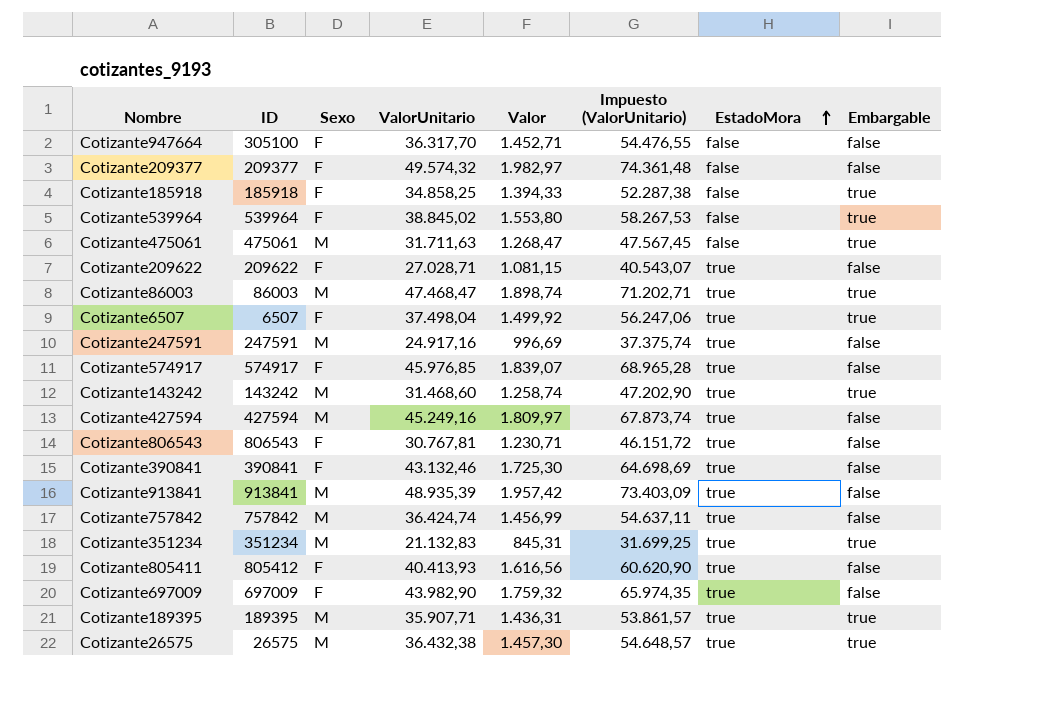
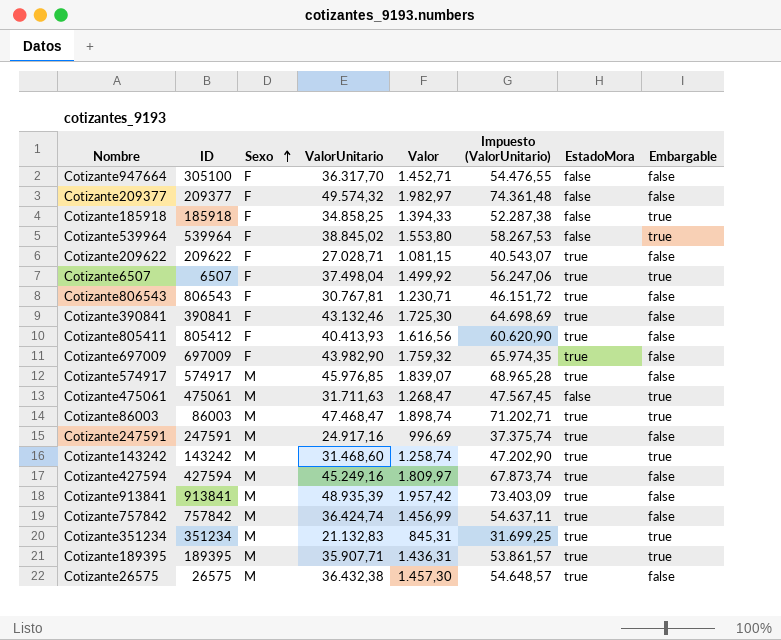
row order: EstadoMora ascending -> Sexo ascending
Cotizante574917 | Sexo: F -> M
Cotizante26575 | Embargable: true -> false

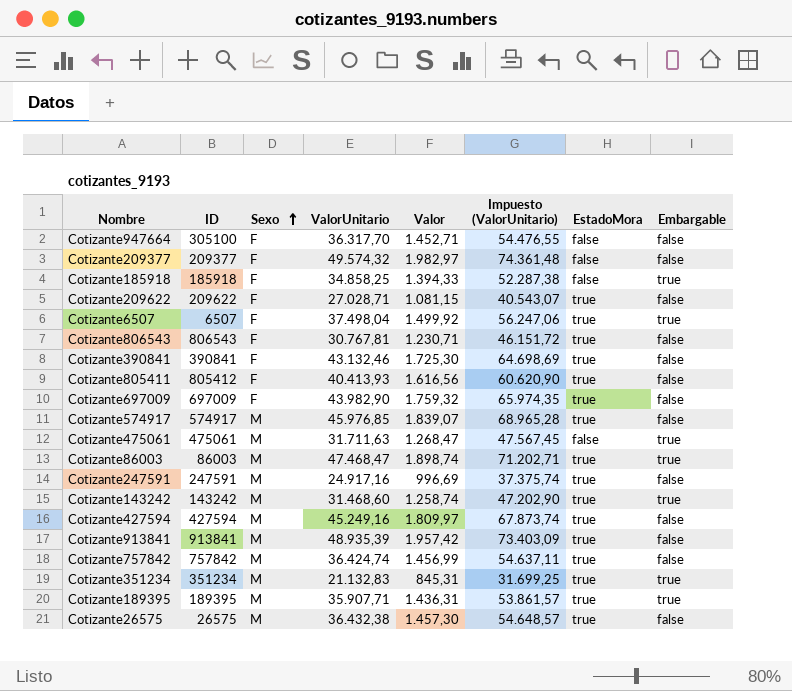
row Cotizante539964: 539964 | F | 38.845,02 | 1.553,80 | 58.267,53 | false | true -> none

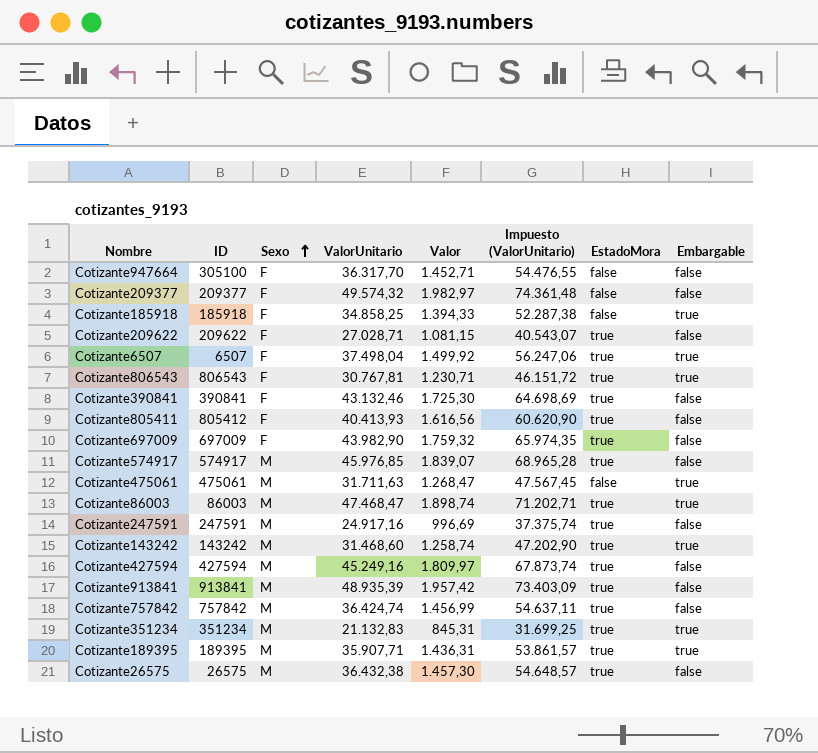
Cotizante806543 | Embargable: false -> true

